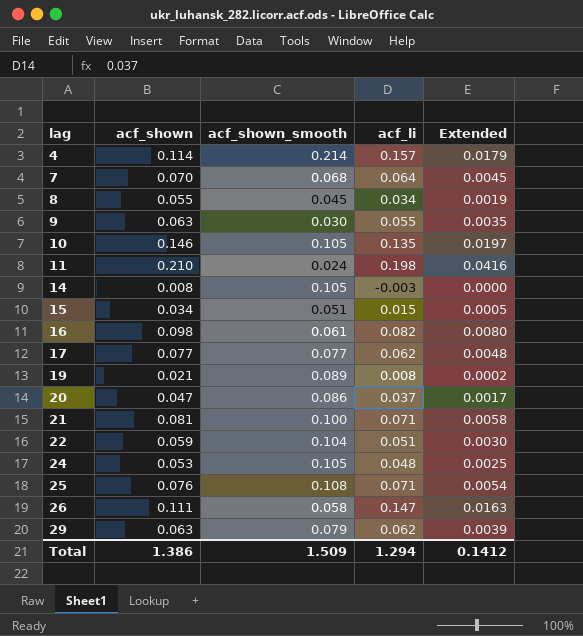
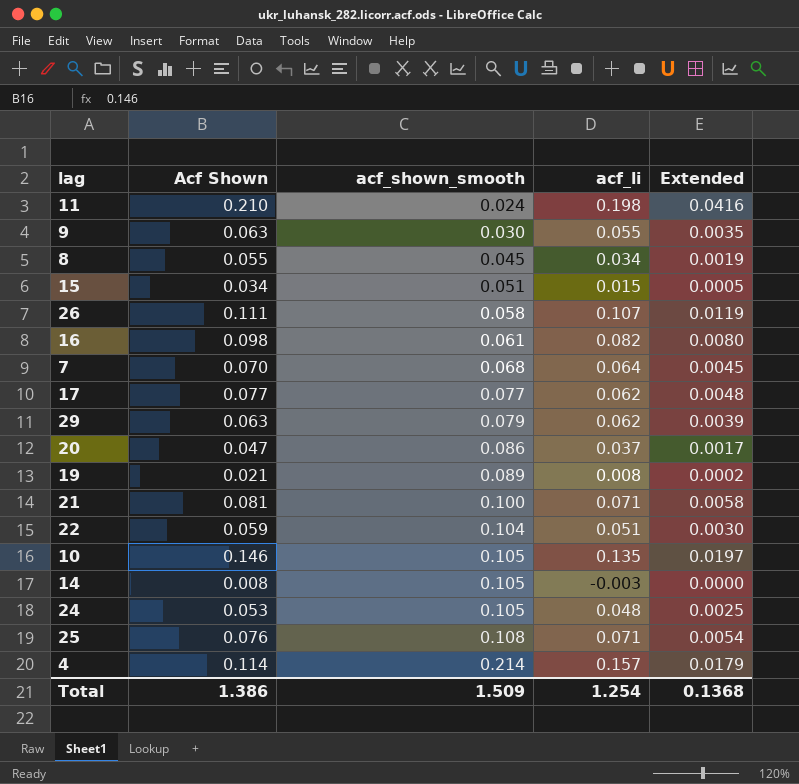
row order: lag ascending -> acf_shown_smooth ascending
column name: acf_shown -> Acf Shown
26 | acf_li: 0.147 -> 0.107
26 | Extended: 0.0163 -> 0.0119
Total | acf_li: 1.294 -> 1.254
Total | Extended: 0.1412 -> 0.1368

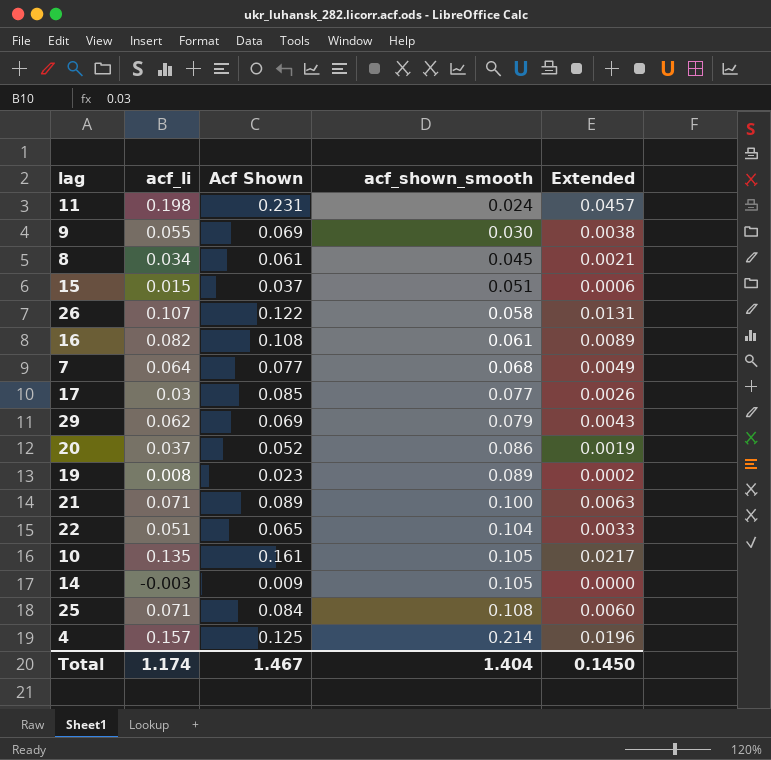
column acf_li | position: 4 -> 2
row 24: 0.053 | 0.105 | 0.048 | 0.0025 -> none
11 | Acf Shown: 0.210 -> 0.231
11 | Extended: 0.0416 -> 0.0457
9 | Acf Shown: 0.063 -> 0.069
9 | Extended: 0.0035 -> 0.0038
8 | Acf Shown: 0.055 -> 0.061
8 | Extended: 0.0019 -> 0.0021
15 | Acf Shown: 0.034 -> 0.037
15 | Extended: 0.0005 -> 0.0006
26 | Acf Shown: 0.111 -> 0.122
26 | Extended: 0.0119 -> 0.0131
16 | Acf Shown: 0.098 -> 0.108
16 | Extended: 0.0080 -> 0.0089
7 | Acf Shown: 0.070 -> 0.077
7 | Extended: 0.0045 -> 0.0049
17 | acf_li: 0.062 -> 0.03
17 | Acf Shown: 0.077 -> 0.085
17 | Extended: 0.0048 -> 0.0026
29 | Acf Shown: 0.063 -> 0.069
29 | Extended: 0.0039 -> 0.0043
20 | Acf Shown: 0.047 -> 0.052
20 | Extended: 0.0017 -> 0.0019
19 | Acf Shown: 0.021 -> 0.023
21 | Acf Shown: 0.081 -> 0.089
21 | Extended: 0.0058 -> 0.0063
22 | Acf Shown: 0.059 -> 0.065
22 | Extended: 0.0030 -> 0.0033
10 | Acf Shown: 0.146 -> 0.161
10 | Extended: 0.0197 -> 0.0217
14 | Acf Shown: 0.008 -> 0.009
25 | Acf Shown: 0.076 -> 0.084
25 | Extended: 0.0054 -> 0.0060
4 | Acf Shown: 0.114 -> 0.125
4 | Extended: 0.0179 -> 0.0196
Total | acf_li: 1.254 -> 1.174
Total | Acf Shown: 1.386 -> 1.467
Total | acf_shown_smooth: 1.509 -> 1.404
Total | Extended: 0.1368 -> 0.1450

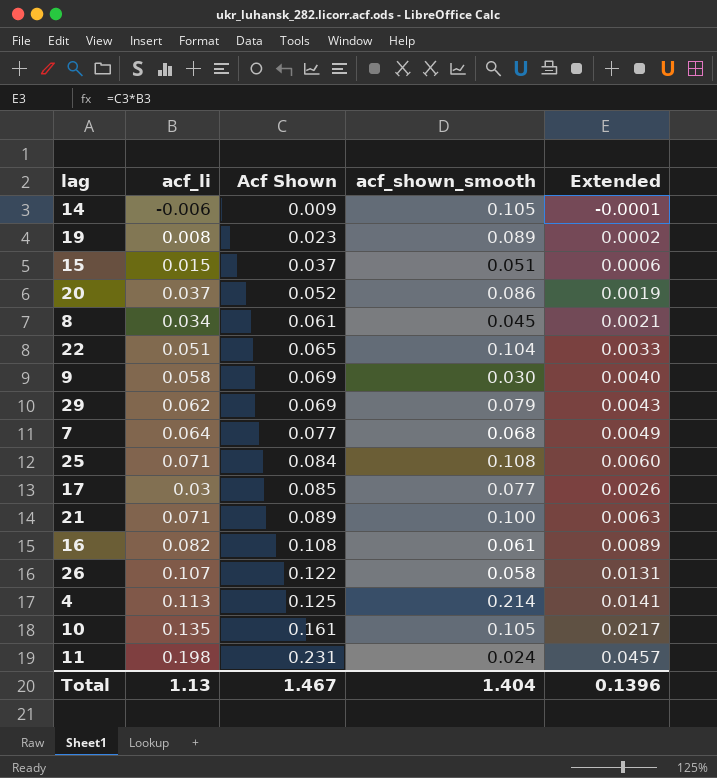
row order: acf_shown_smooth ascending -> Acf Shown ascending
14 | acf_li: -0.003 -> -0.006
14 | Extended: 0.0000 -> -0.0001
9 | acf_li: 0.055 -> 0.058
9 | Extended: 0.0038 -> 0.0040
4 | acf_li: 0.157 -> 0.113
4 | Extended: 0.0196 -> 0.0141
Total | acf_li: 1.174 -> 1.13
Total | Extended: 0.1450 -> 0.1396

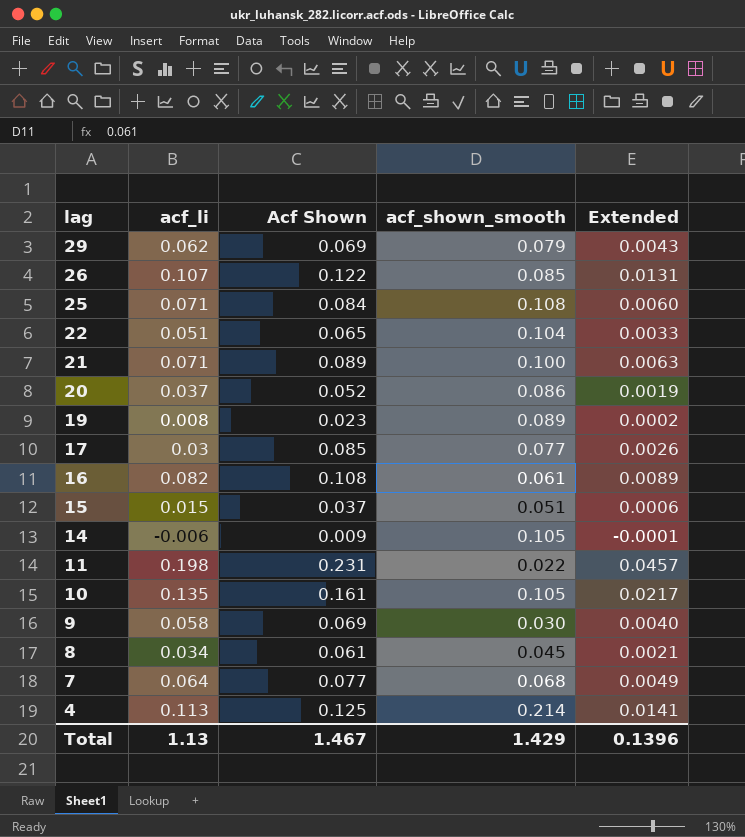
row order: Acf Shown ascending -> lag descending
26 | acf_shown_smooth: 0.058 -> 0.085
11 | acf_shown_smooth: 0.024 -> 0.022
Total | acf_shown_smooth: 1.404 -> 1.429

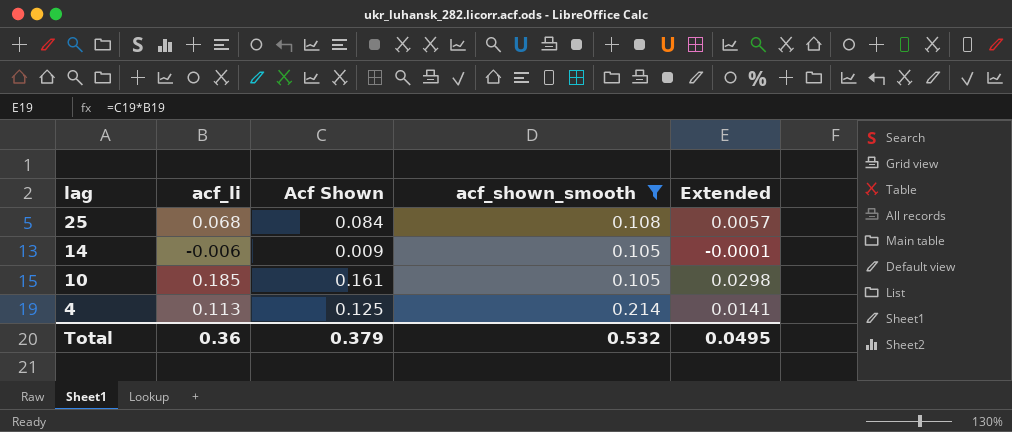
filter: none -> acf_shown_smooth >= 0.105
25 | acf_li: 0.071 -> 0.068
25 | Extended: 0.0060 -> 0.0057
10 | acf_li: 0.135 -> 0.185
10 | Extended: 0.0217 -> 0.0298
Total | acf_li: 1.13 -> 0.36
Total | Acf Shown: 1.467 -> 0.379
Total | acf_shown_smooth: 1.429 -> 0.532
Total | Extended: 0.1396 -> 0.0495

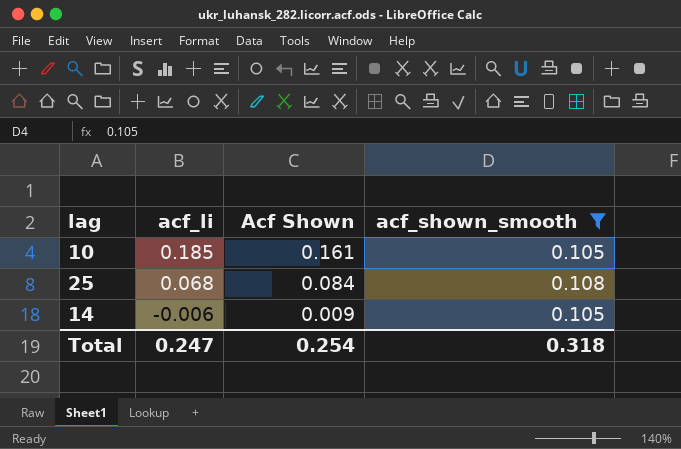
row order: lag descending -> acf_li descending
column Extended | formula: [acf_li] * [Acf Shown] -> none
row 4: 0.113 | 0.125 | 0.214 | 0.0141 -> none
Total | acf_li: 0.36 -> 0.247
Total | Acf Shown: 0.379 -> 0.254
Total | acf_shown_smooth: 0.532 -> 0.318

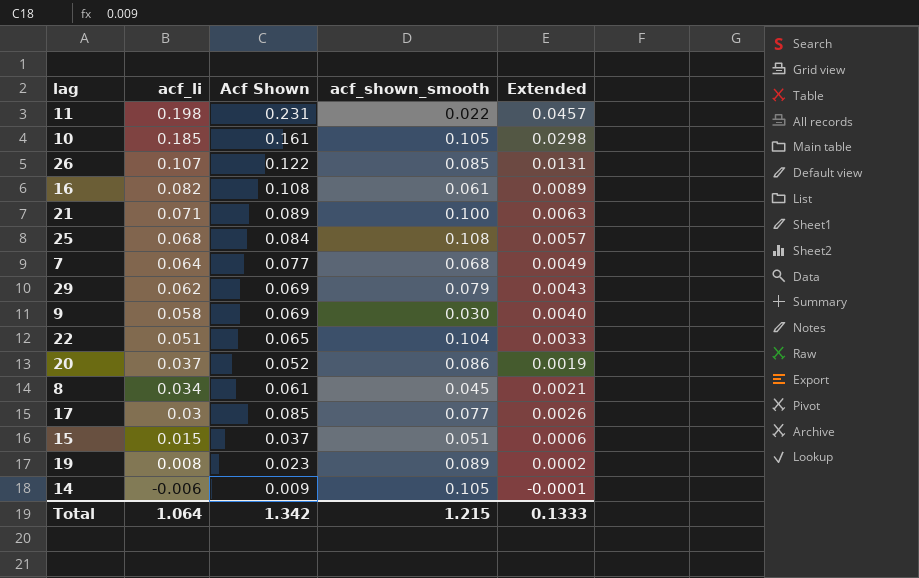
filter: acf_shown_smooth >= 0.105 -> none
column Extended | formula: none -> [acf_li] * [Acf Shown]
Total | acf_li: 0.247 -> 1.064
Total | Acf Shown: 0.254 -> 1.342
Total | acf_shown_smooth: 0.318 -> 1.215

